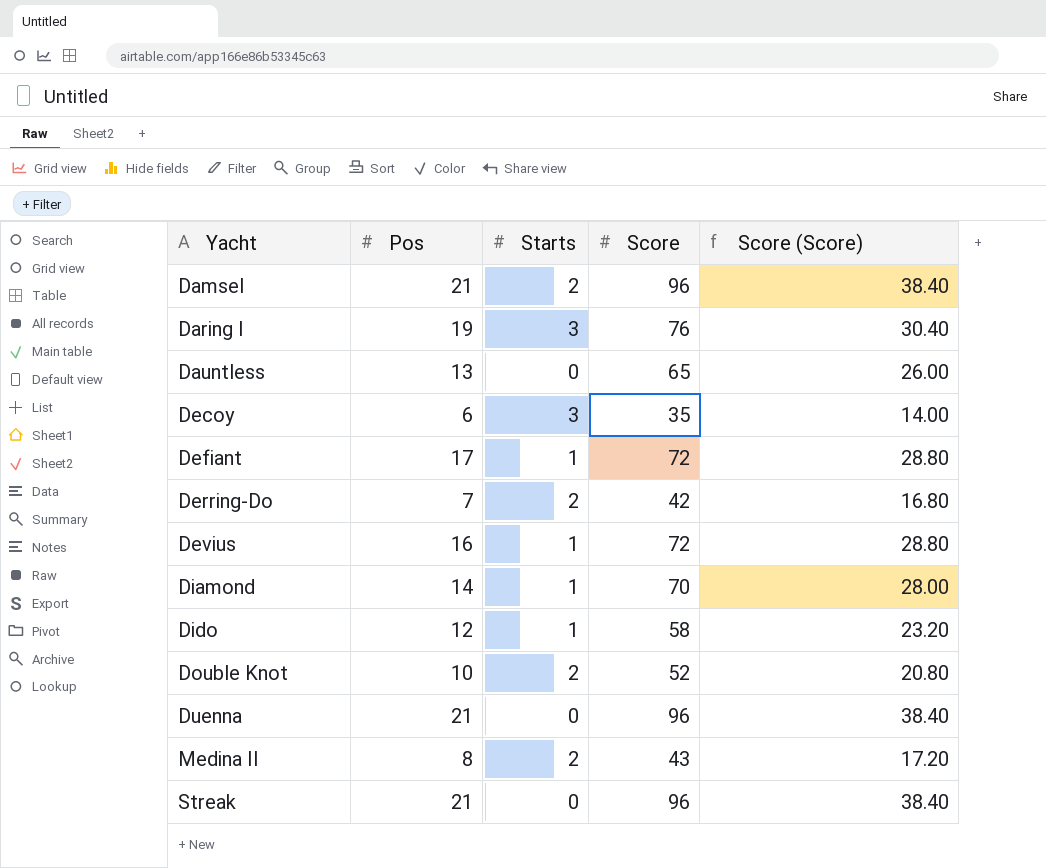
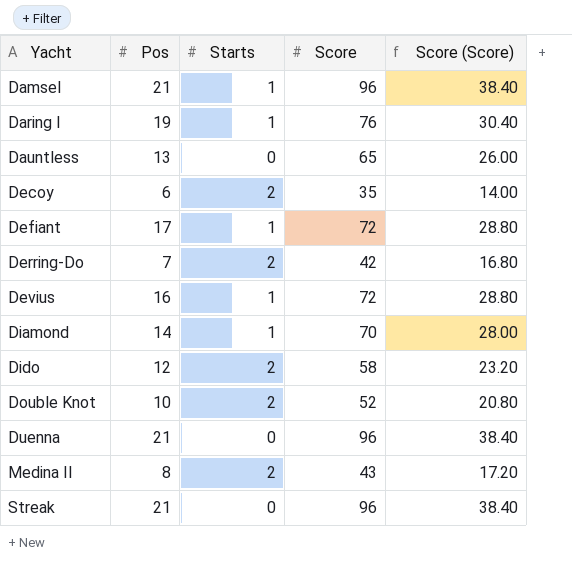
Damsel | Starts: 2 -> 1
Daring I | Starts: 3 -> 1
Decoy | Starts: 3 -> 2
Dido | Starts: 1 -> 2

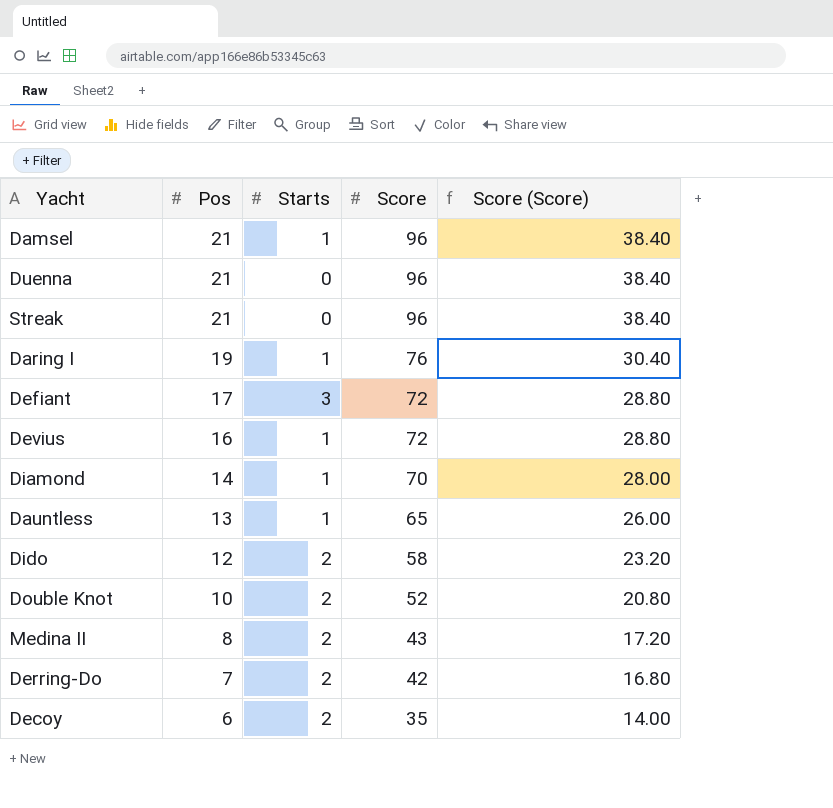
row order: Yacht ascending -> Pos descending
Defiant | Starts: 1 -> 3
Dauntless | Starts: 0 -> 1

